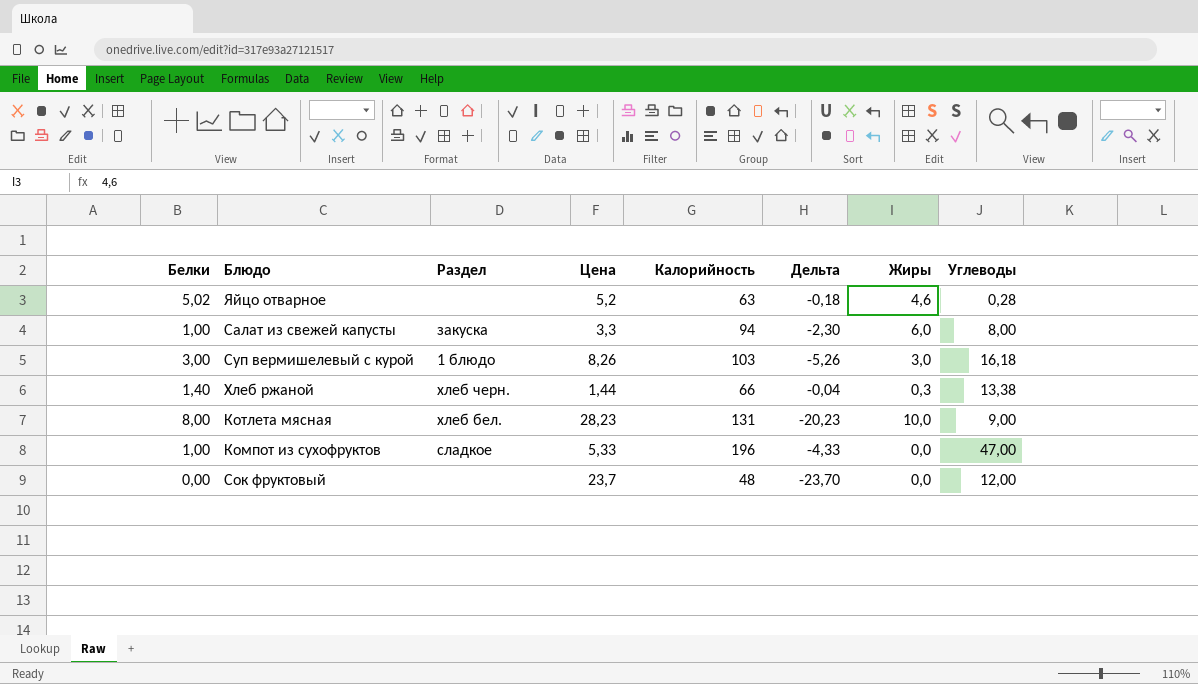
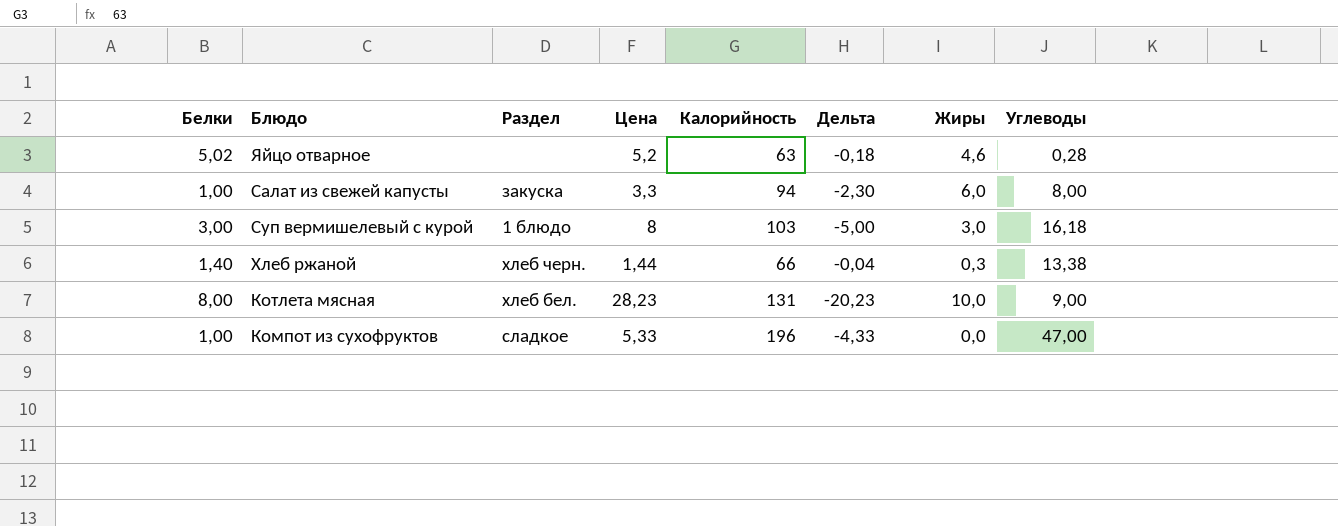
row Сок фруктовый: 0,00 | none | 23,7 | 48 | -23,70 | 0,0 | 12,00 -> none
Суп вермишелевый с курой | Цена: 8,26 -> 8
Суп вермишелевый с курой | Дельта: -5,26 -> -5,00

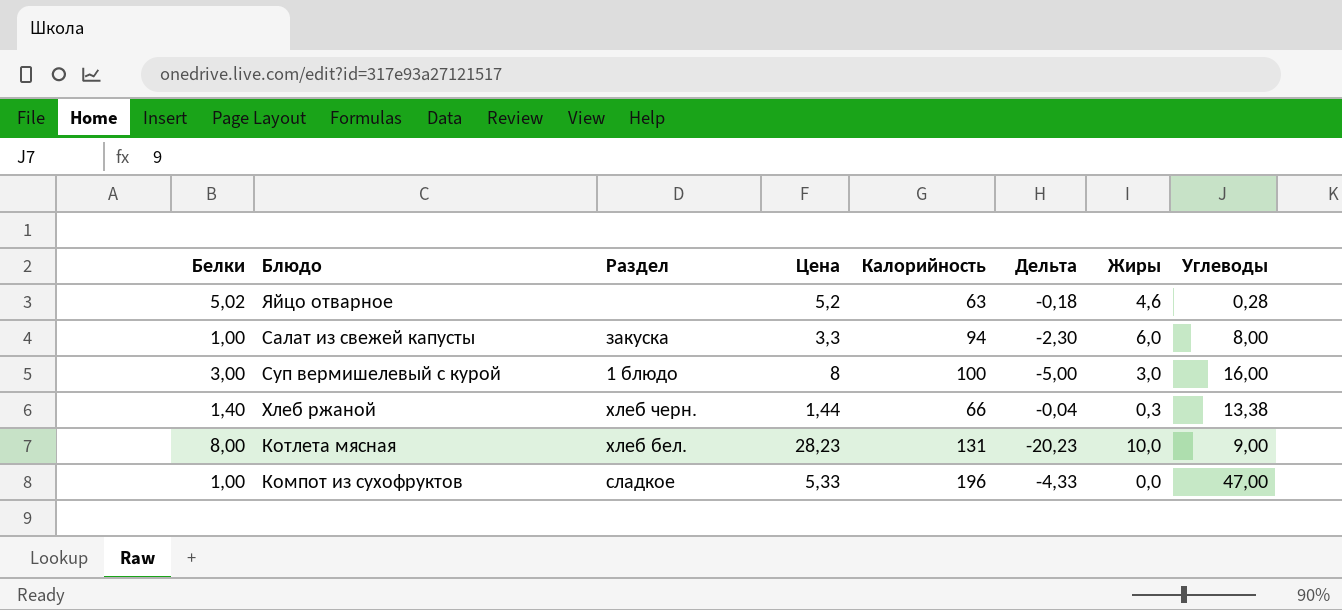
Суп вермишелевый с курой | Калорийность: 103 -> 100
Суп вермишелевый с курой | Углеводы: 16,18 -> 16,00

